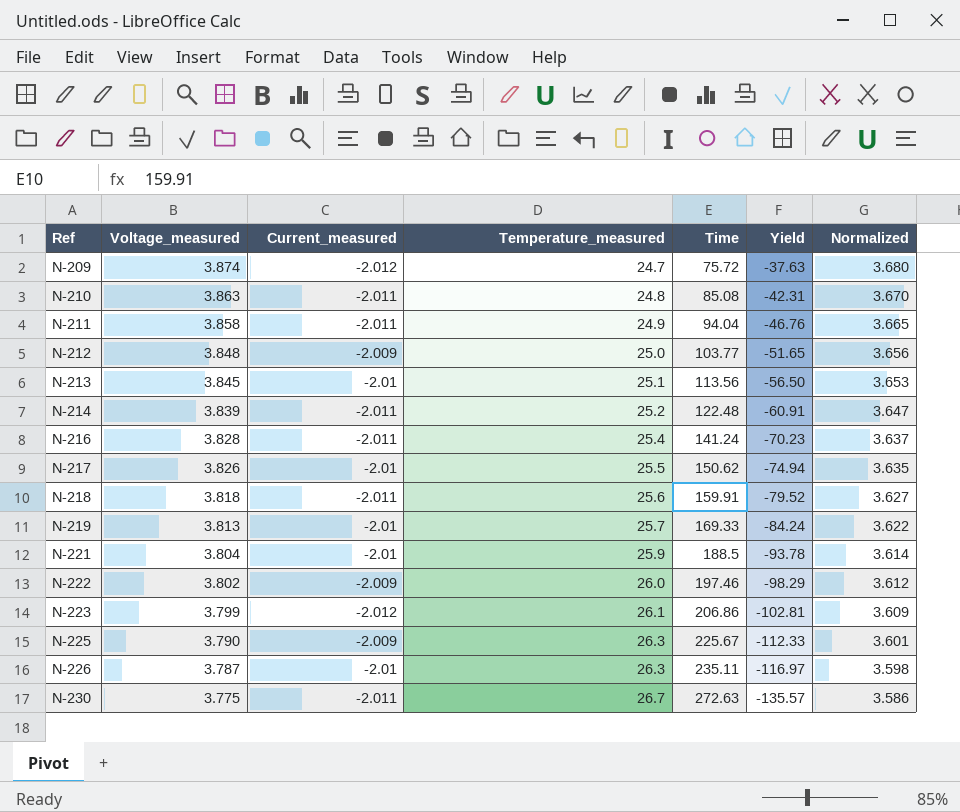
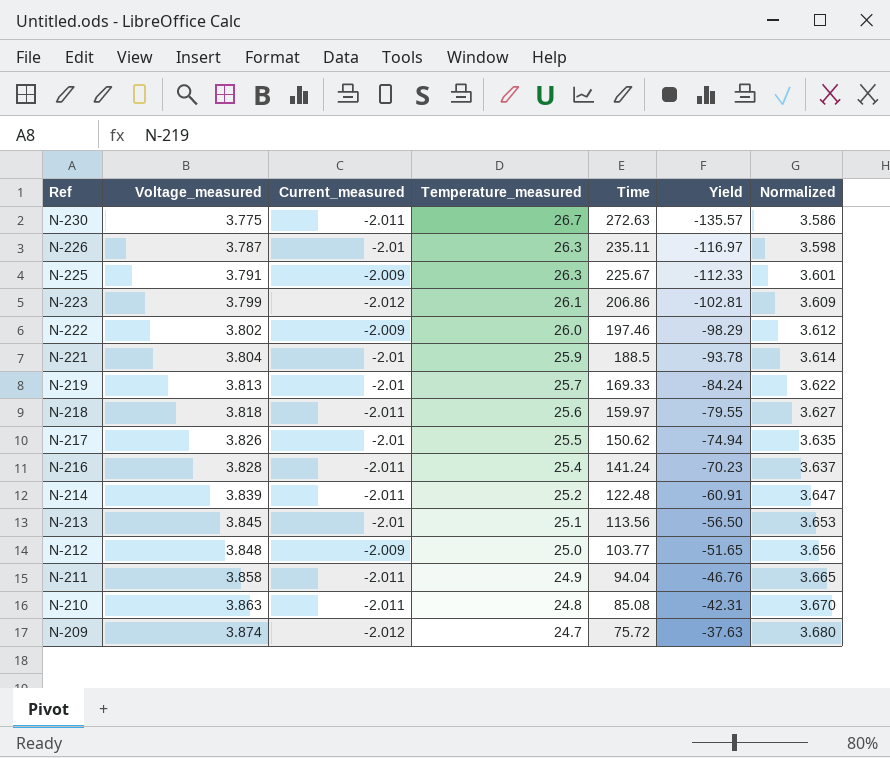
row order: Ref ascending -> Ref descending
N-225 | Voltage_measured: 3.790 -> 3.791
N-218 | Time: 159.91 -> 159.97
N-218 | Yield: -79.52 -> -79.55

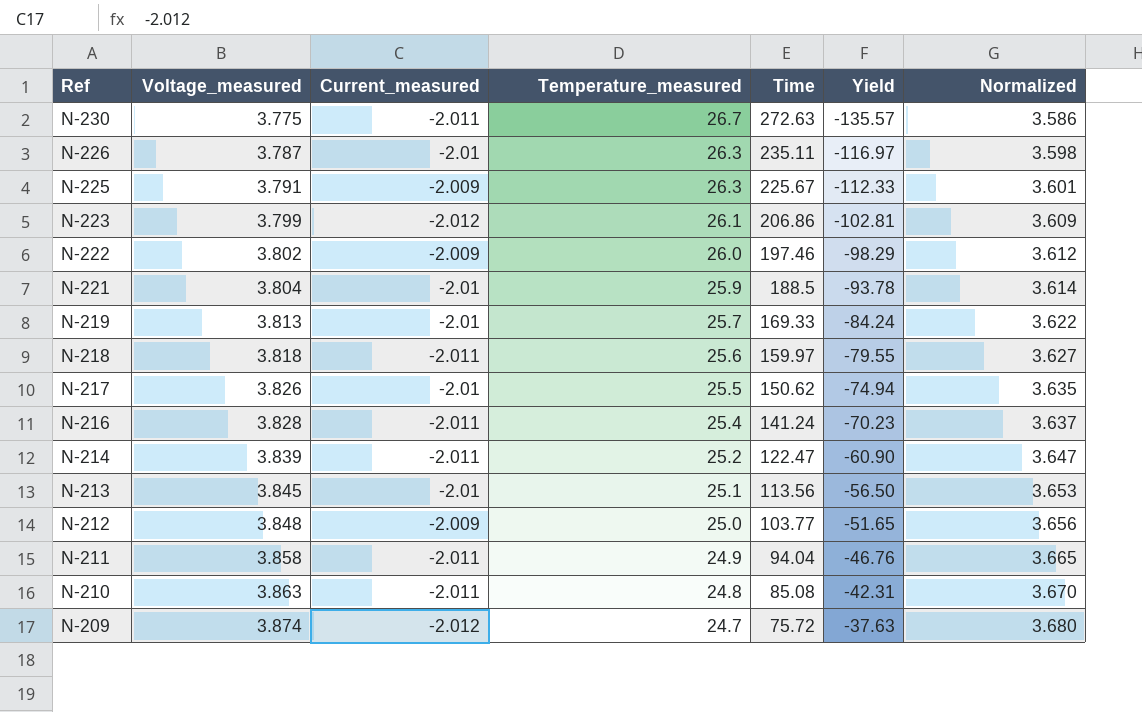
N-214 | Time: 122.48 -> 122.47
N-214 | Yield: -60.91 -> -60.90

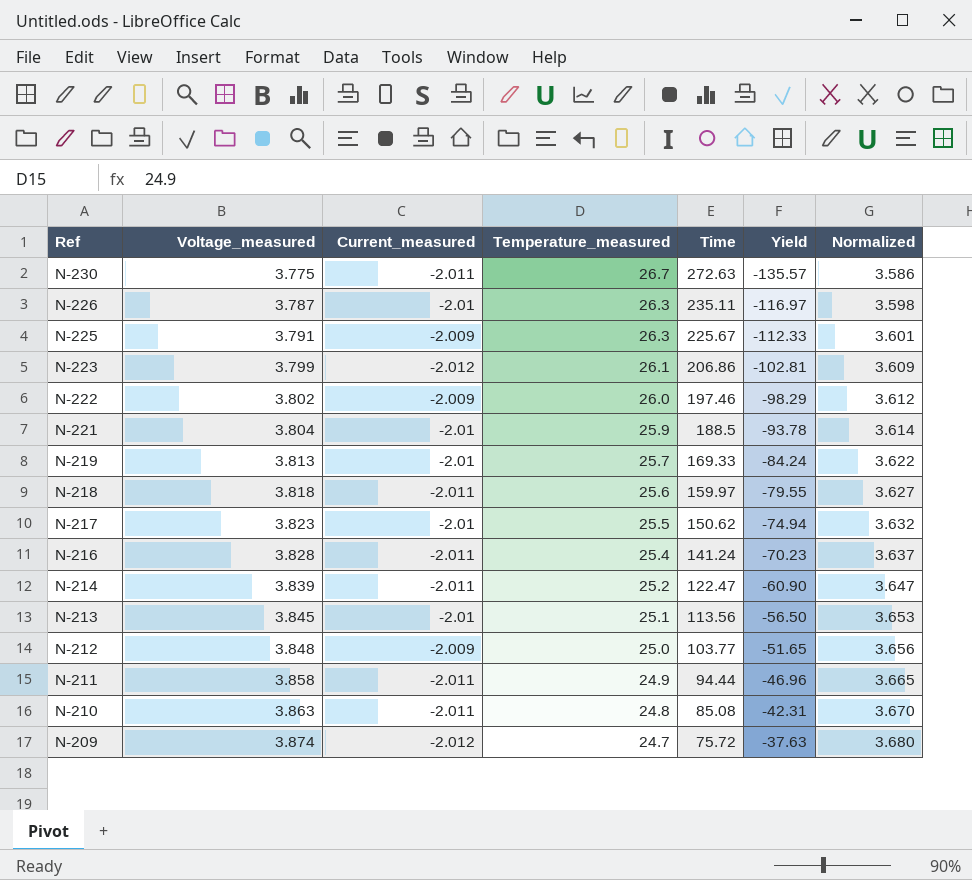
N-217 | Voltage_measured: 3.826 -> 3.823
N-217 | Normalized: 3.635 -> 3.632
N-211 | Time: 94.04 -> 94.44
N-211 | Yield: -46.76 -> -46.96

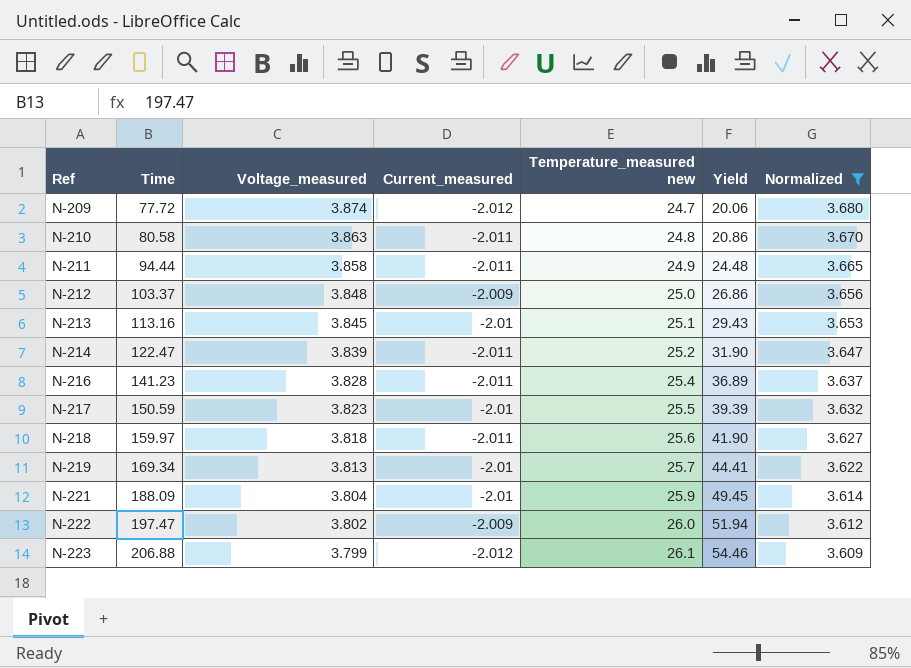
filter: none -> Normalized >= 3.609
row order: Ref descending -> Ref ascending
column Time | position: 5 -> 2
column name: Temperature_measured -> Temperature_measured new
column Yield | formula: [Time] / [Current_measured] -> [Time] / [Voltage_measured]
N-209 | Time: 75.72 -> 77.72
N-210 | Time: 85.08 -> 80.58
N-212 | Time: 103.77 -> 103.37
N-213 | Time: 113.56 -> 113.16
N-216 | Time: 141.24 -> 141.23
N-217 | Time: 150.62 -> 150.59
N-219 | Time: 169.33 -> 169.34
N-221 | Time: 188.5 -> 188.09
N-222 | Time: 197.46 -> 197.47
N-223 | Time: 206.86 -> 206.88

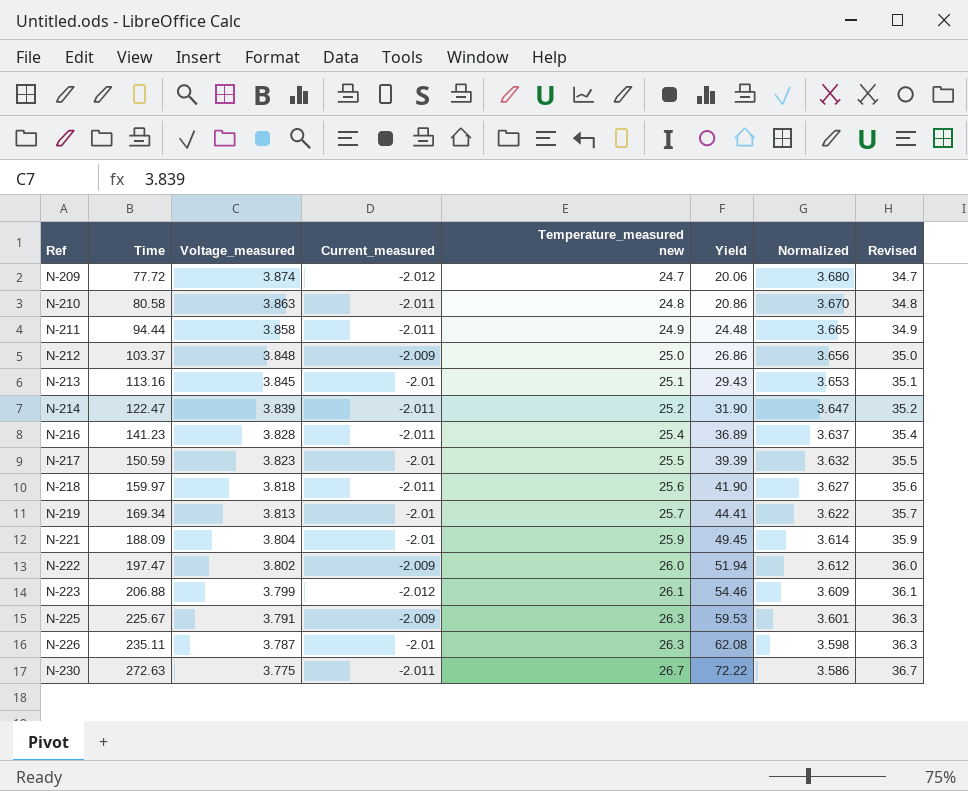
filter: Normalized >= 3.609 -> none
column Revised | formula: none -> [Temperature_measured new] + 10

